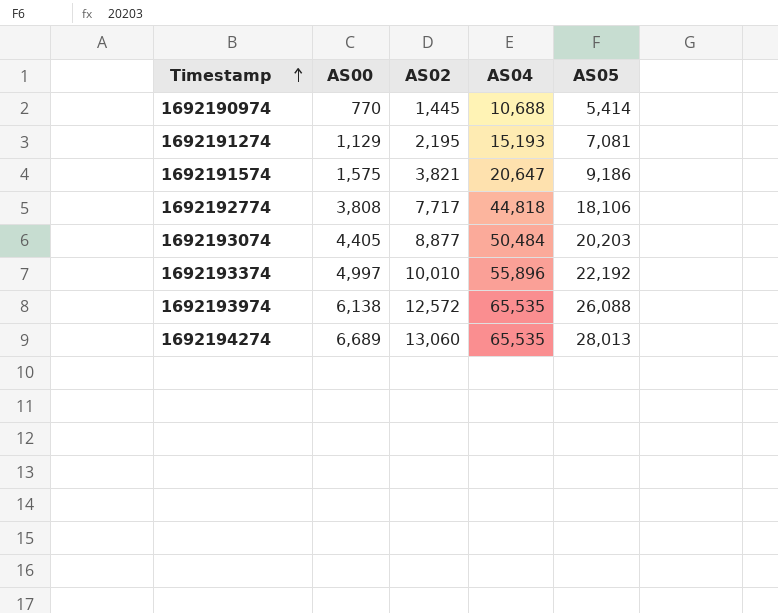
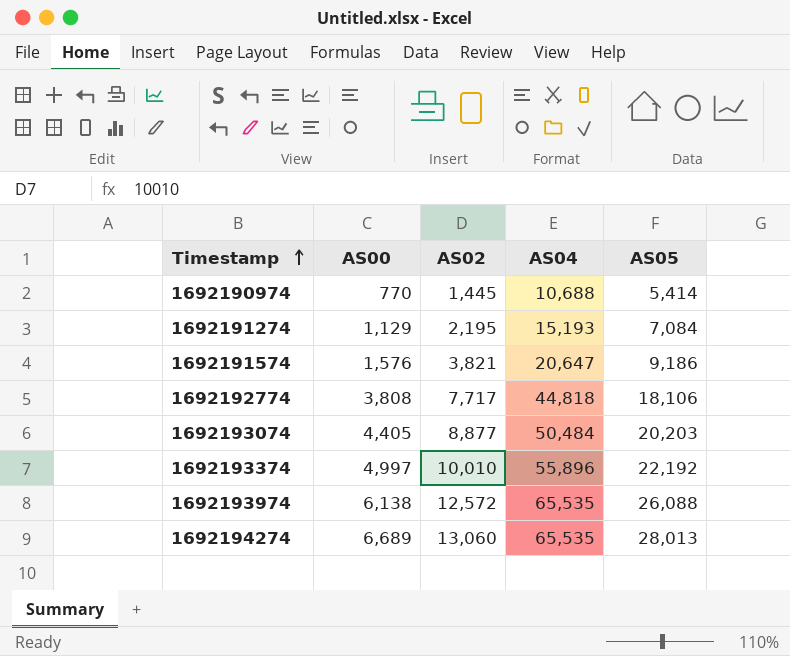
1692191274 | AS05: 7,081 -> 7,084
1692191574 | AS00: 1,575 -> 1,576

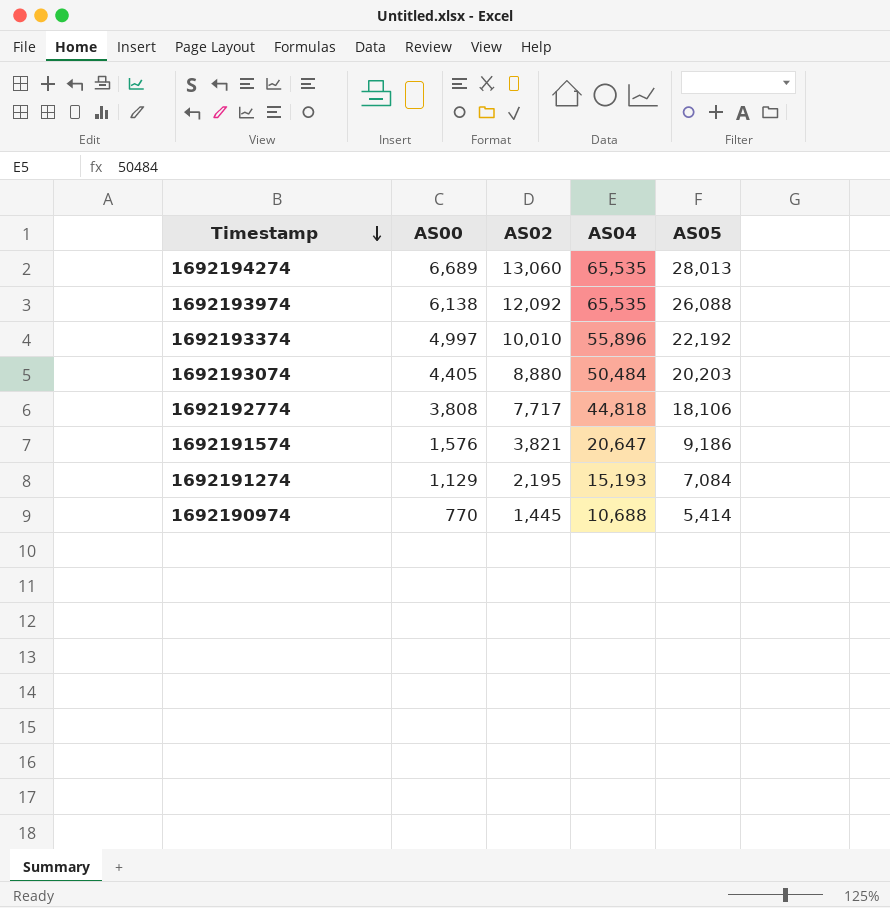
row order: Timestamp ascending -> Timestamp descending
1692193974 | AS02: 12,572 -> 12,092
1692193074 | AS02: 8,877 -> 8,880

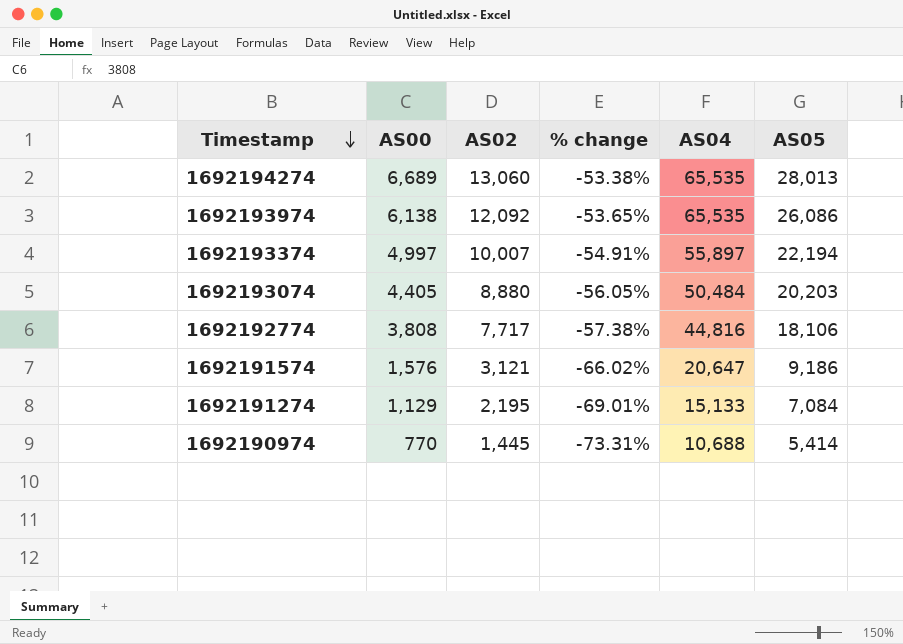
column % change | formula: none -> ([AS02] - [AS05]) / [AS05]
1692193974 | AS05: 26,088 -> 26,086
1692193374 | AS02: 10,010 -> 10,007
1692193374 | AS04: 55,896 -> 55,897
1692193374 | AS05: 22,192 -> 22,194
1692192774 | AS04: 44,818 -> 44,816
1692191574 | AS02: 3,821 -> 3,121
1692191274 | AS04: 15,193 -> 15,133

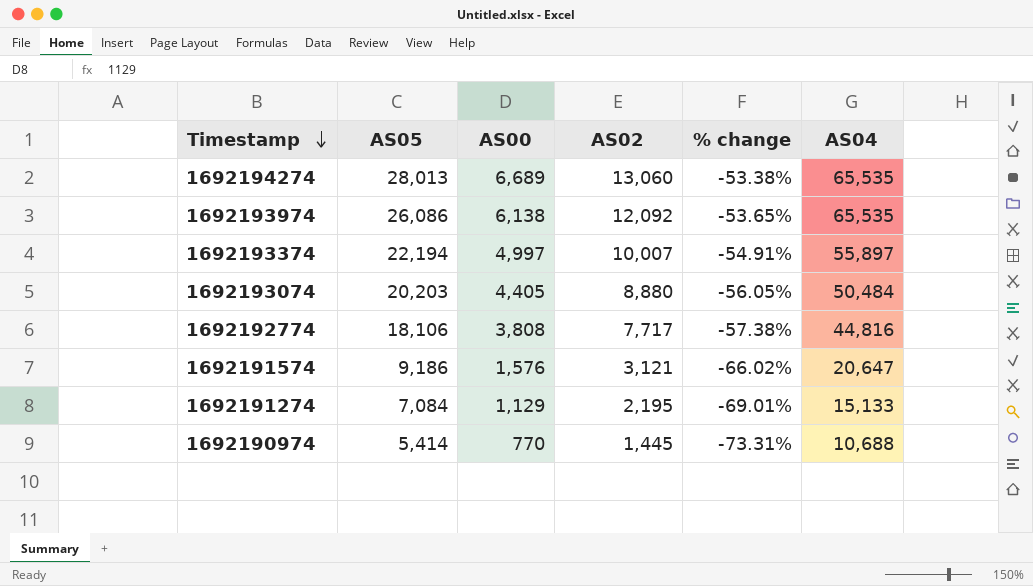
column AS05 | position: 6 -> 2

